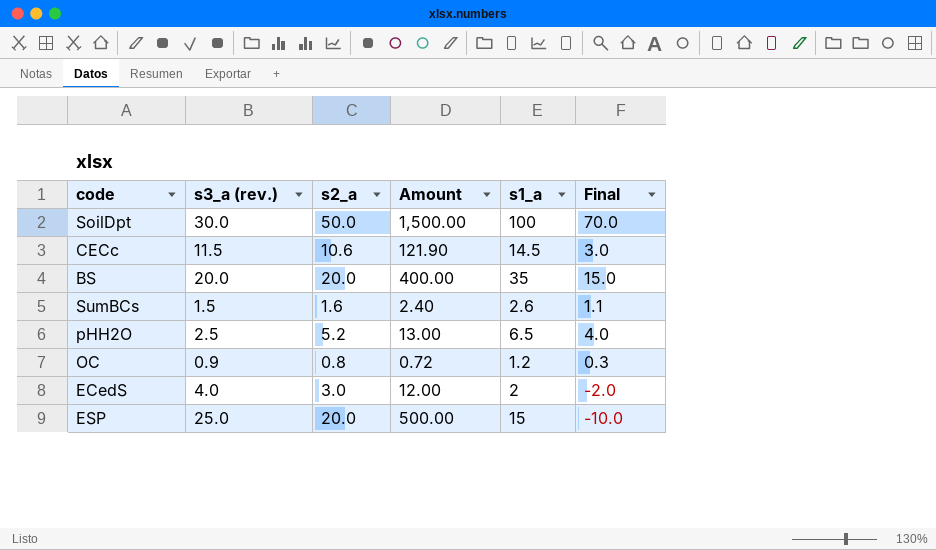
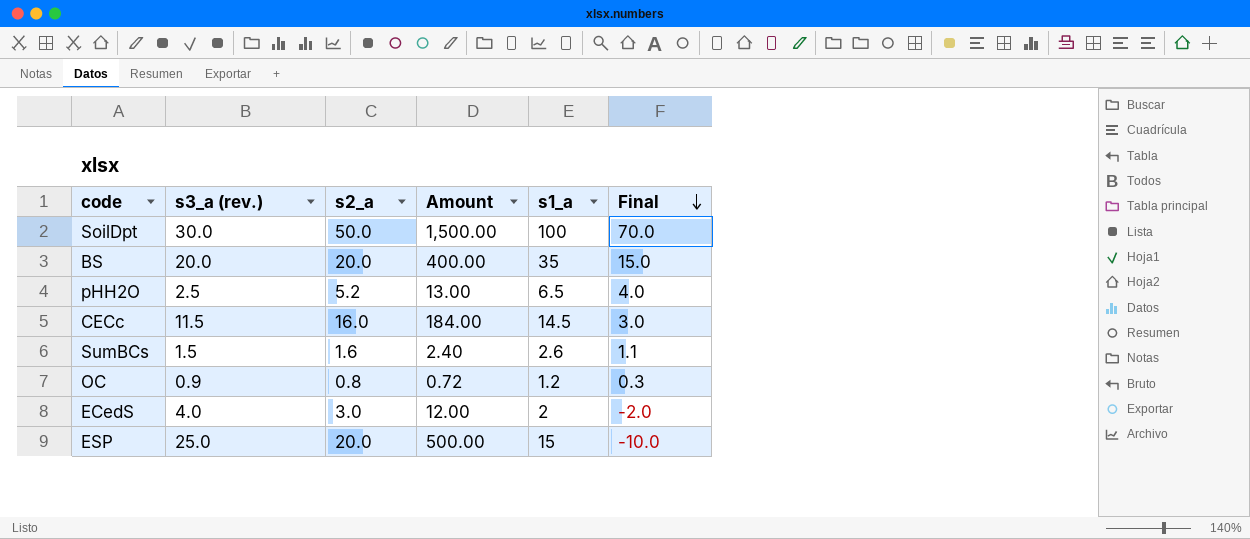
row order: none -> Final descending
CECc | s2_a: 10.6 -> 16.0
CECc | Amount: 121.90 -> 184.00

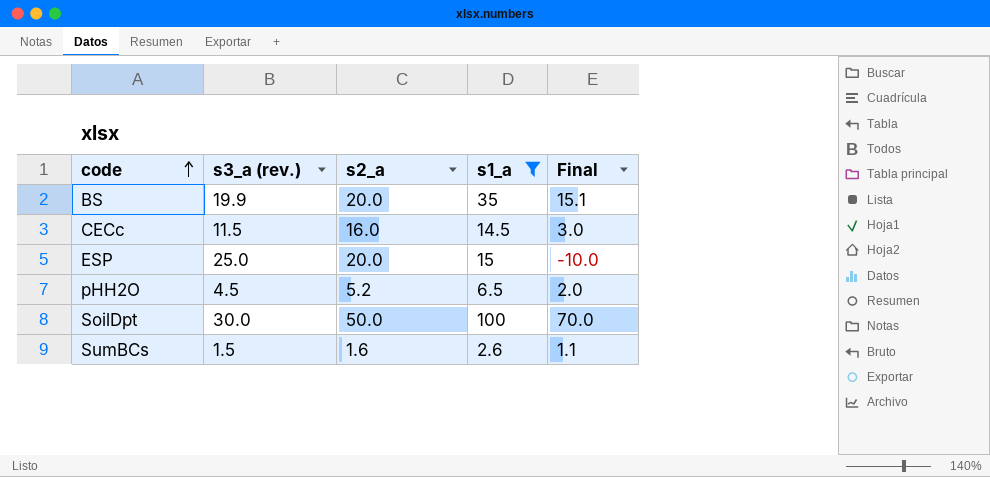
filter: none -> s1_a >= 2.6
row order: Final descending -> code ascending
column Amount | formula: [s3_a (rev.)] * [s2_a] -> none
BS | s3_a (rev.): 20.0 -> 19.9
BS | Final: 15.0 -> 15.1
pHH2O | s3_a (rev.): 2.5 -> 4.5
pHH2O | Final: 4.0 -> 2.0

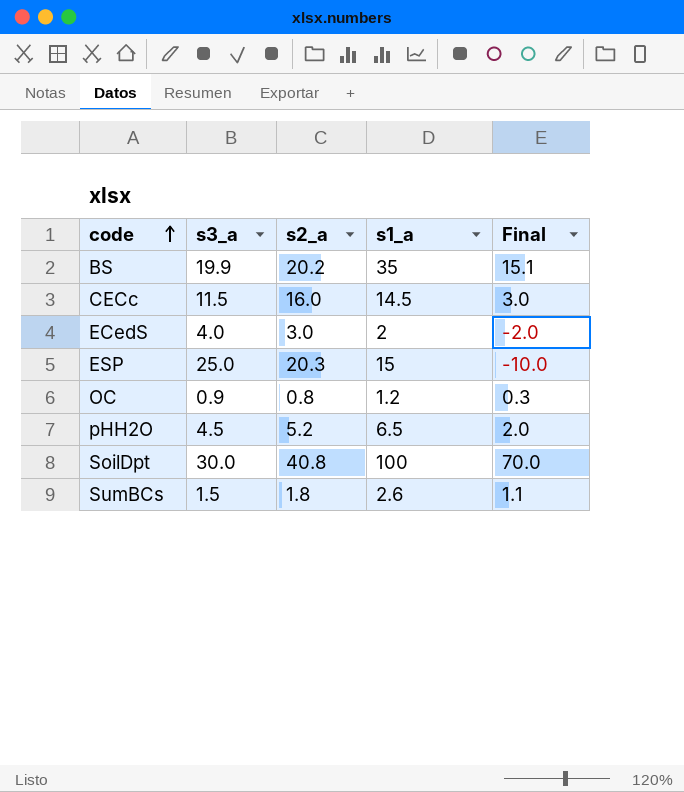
filter: s1_a >= 2.6 -> none
column name: s3_a (rev.) -> s3_a
BS | s2_a: 20.0 -> 20.2
ESP | s2_a: 20.0 -> 20.3
SoilDpt | s2_a: 50.0 -> 40.8
SumBCs | s2_a: 1.6 -> 1.8

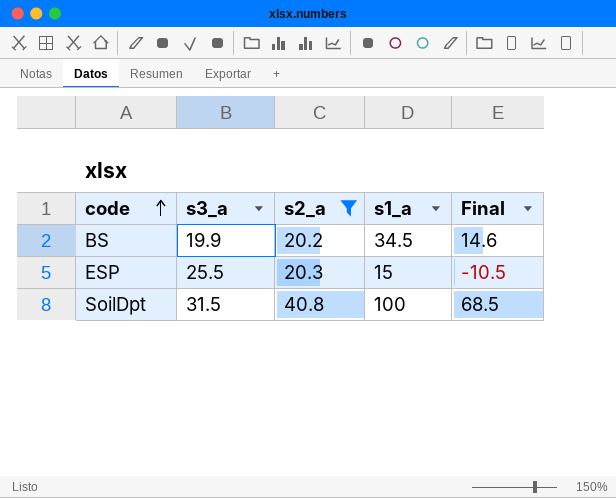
filter: none -> s2_a >= 20.2
BS | s1_a: 35 -> 34.5
BS | Final: 15.1 -> 14.6
ESP | s3_a: 25.0 -> 25.5
ESP | Final: -10.0 -> -10.5
SoilDpt | s3_a: 30.0 -> 31.5
SoilDpt | Final: 70.0 -> 68.5

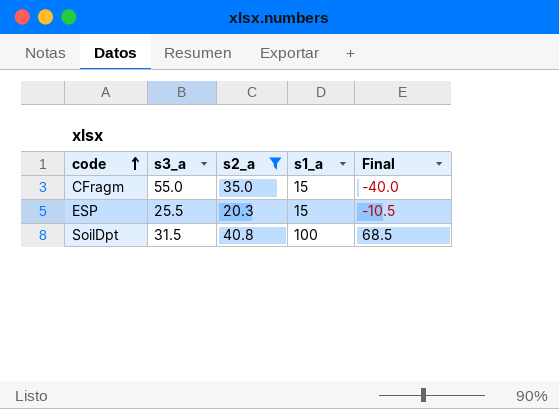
row BS: 19.9 | 20.2 | 34.5 | 14.6 -> none
row CFragm: none -> 55.0 | 35.0 | 15 | -40.0

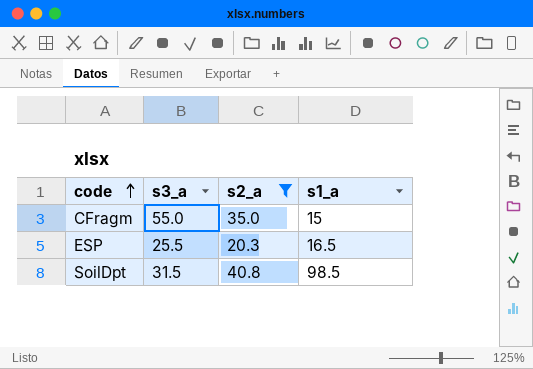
column Final | formula: [s1_a] - [s3_a] -> none
ESP | s1_a: 15 -> 16.5
SoilDpt | s1_a: 100 -> 98.5

